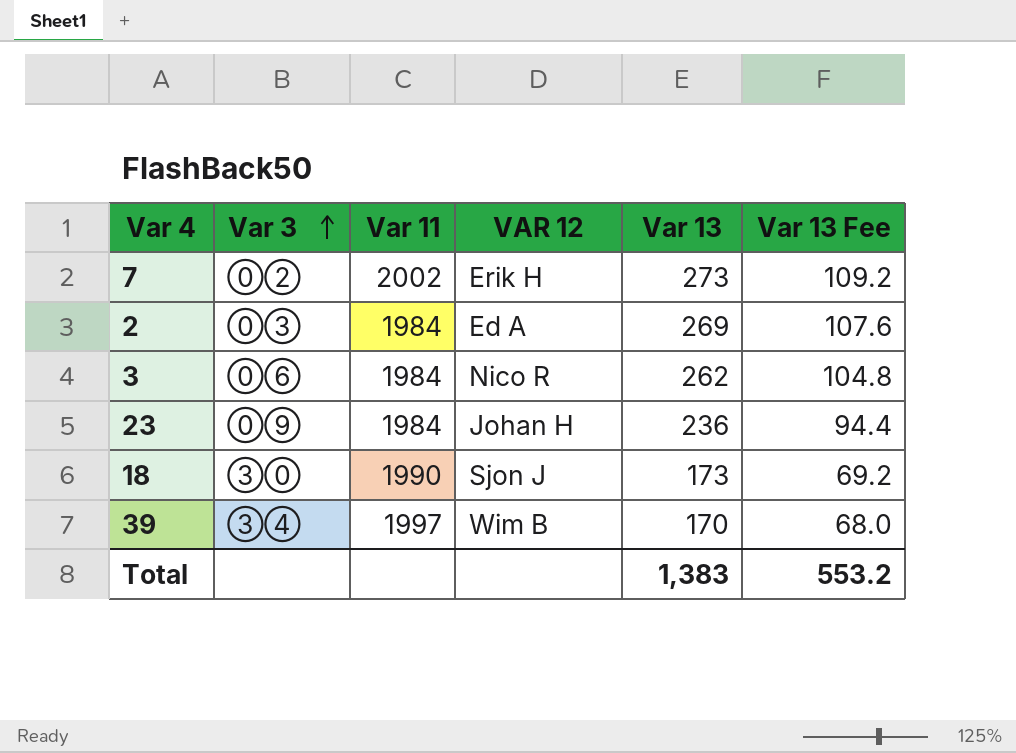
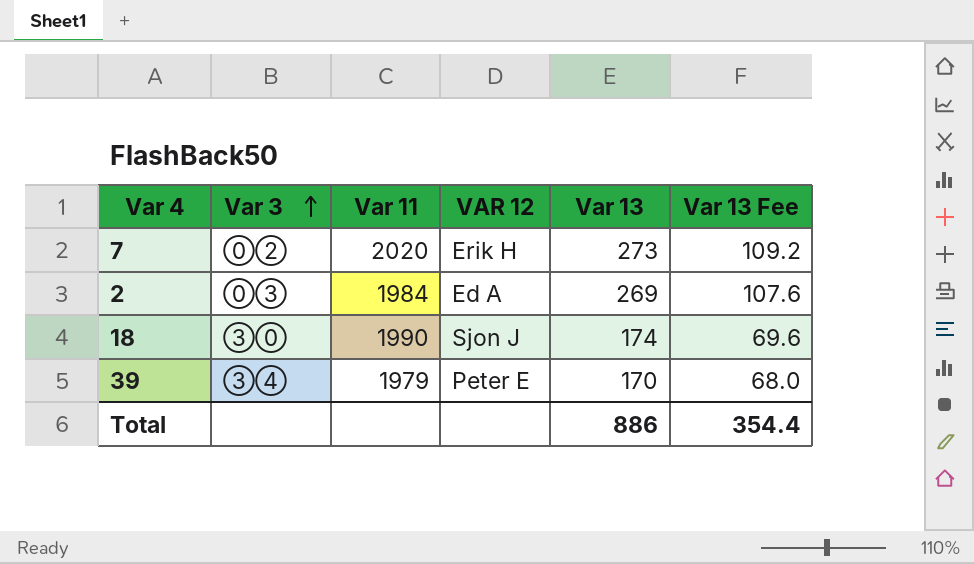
row 3: ⓪⑥ | 1984 | Nico R | 262 | 104.8 -> none
row 23: ⓪⑨ | 1984 | Johan H | 236 | 94.4 -> none
7 | Var 11: 2002 -> 2020
18 | Var 13: 173 -> 174
18 | Var 13 Fee: 69.2 -> 69.6
39 | Var 11: 1997 -> 1979
39 | VAR 12: Wim B -> Peter E
Total | Var 13: 1,383 -> 886
Total | Var 13 Fee: 553.2 -> 354.4

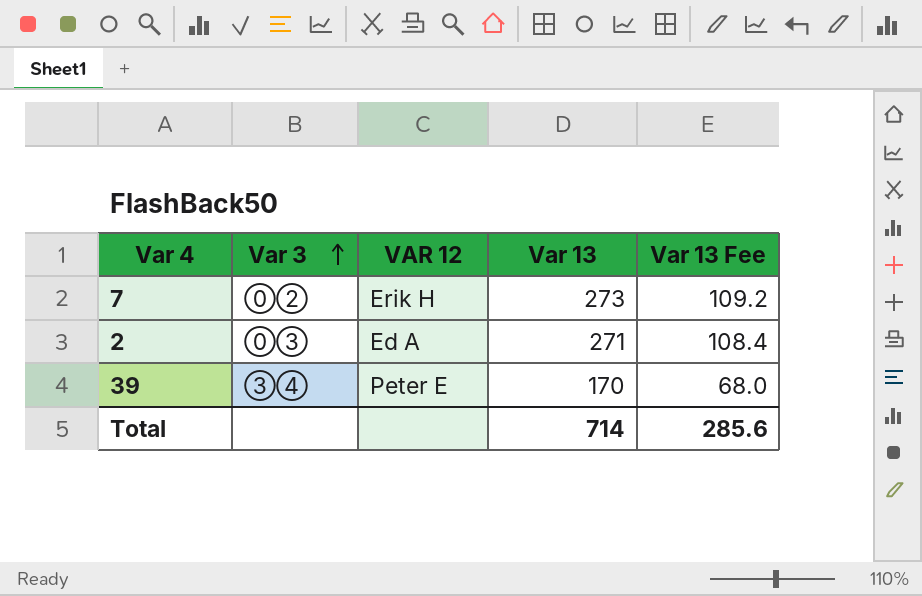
column Var 11 | position: 3 -> none
row 18: ③⓪ | 1990 | Sjon J | 174 | 69.6 -> none
2 | Var 13: 269 -> 271
2 | Var 13 Fee: 107.6 -> 108.4
Total | Var 13: 886 -> 714
Total | Var 13 Fee: 354.4 -> 285.6

